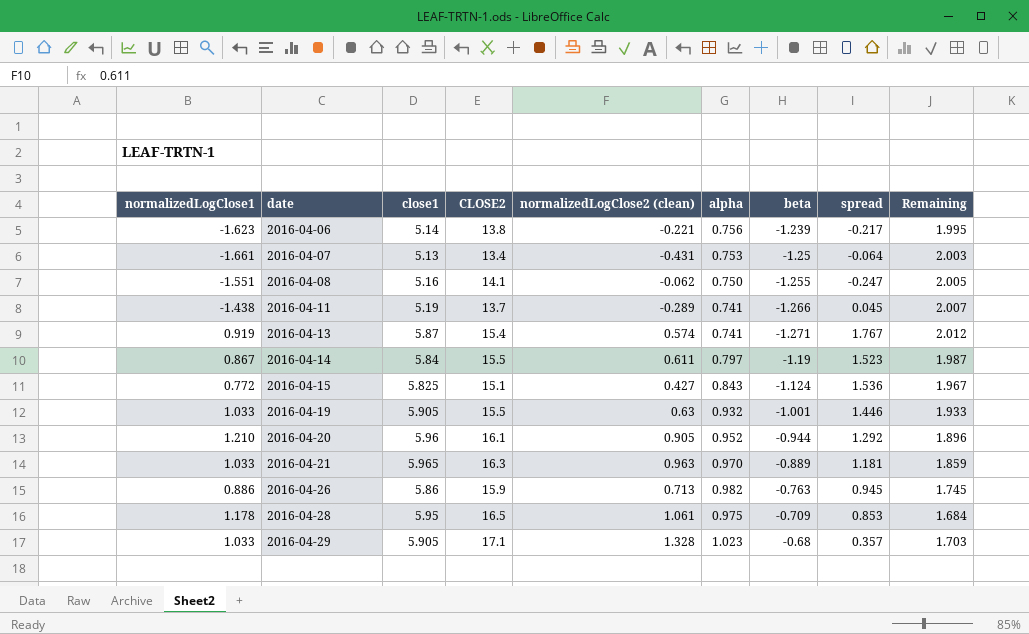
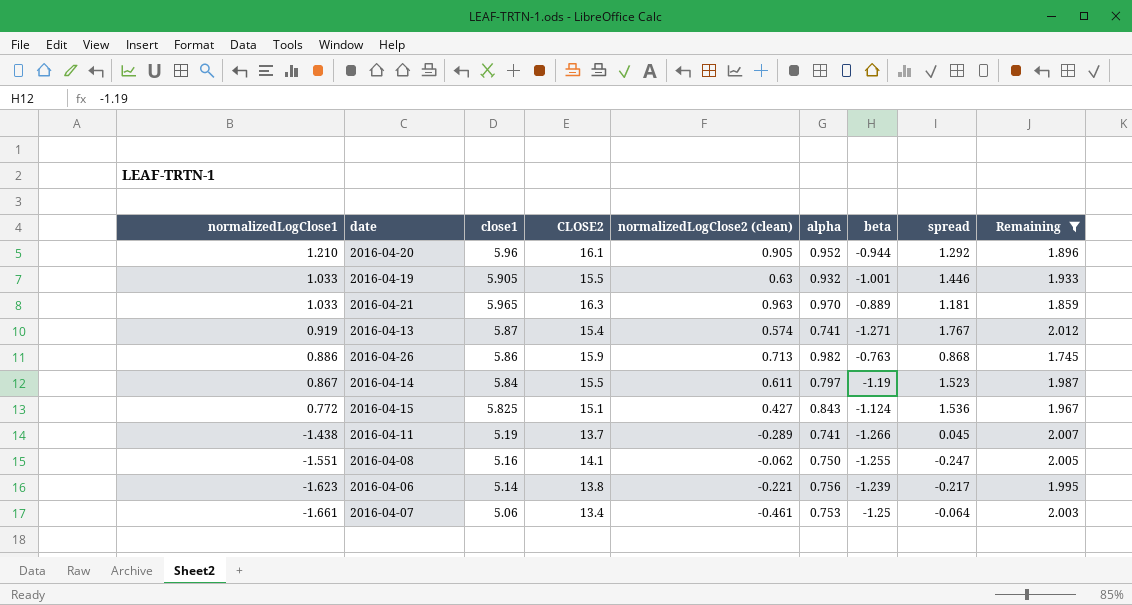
filter: none -> Remaining >= 1.745
row order: date ascending -> normalizedLogClose1 descending
2016-04-26 | spread: 0.945 -> 0.868
2016-04-07 | close1: 5.13 -> 5.06
2016-04-07 | normalizedLogClose2 (clean): -0.431 -> -0.461

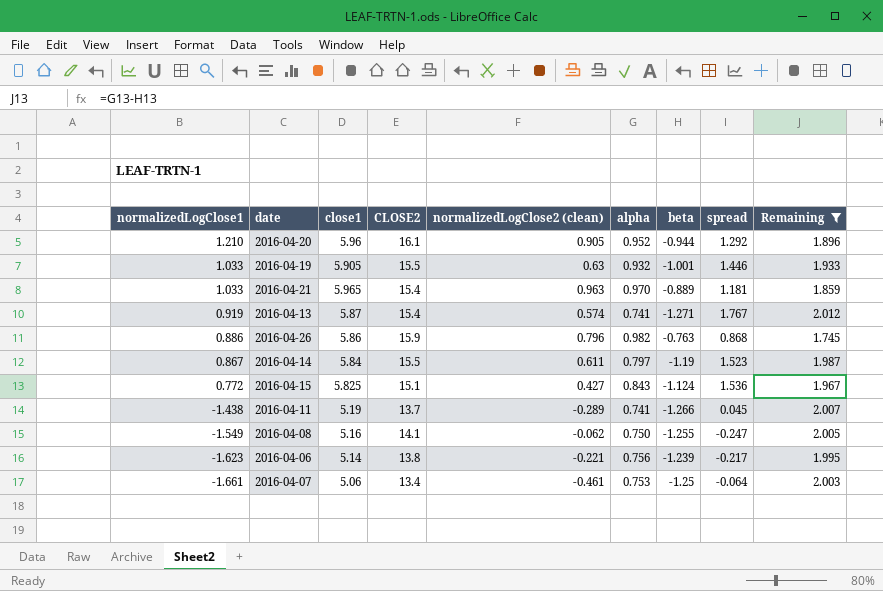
2016-04-21 | CLOSE2: 16.3 -> 15.4
2016-04-26 | normalizedLogClose2 (clean): 0.713 -> 0.796
2016-04-08 | normalizedLogClose1: -1.551 -> -1.549

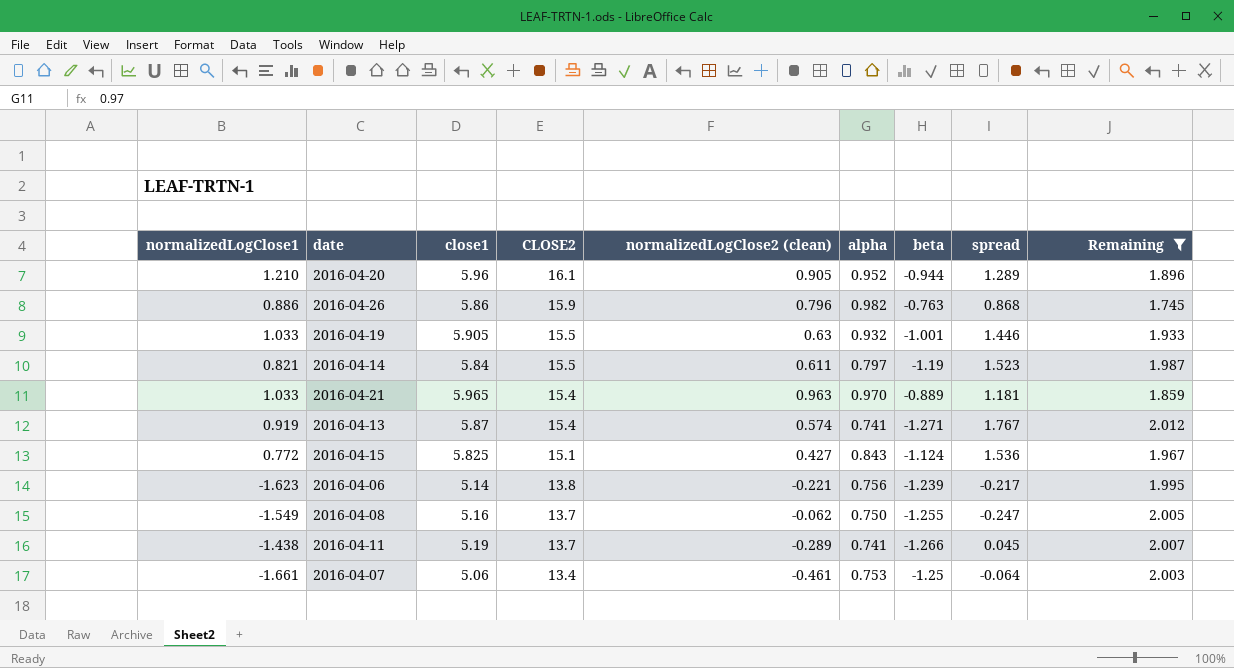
row order: normalizedLogClose1 descending -> CLOSE2 descending
2016-04-20 | spread: 1.292 -> 1.289
2016-04-14 | normalizedLogClose1: 0.867 -> 0.821
2016-04-08 | CLOSE2: 14.1 -> 13.7

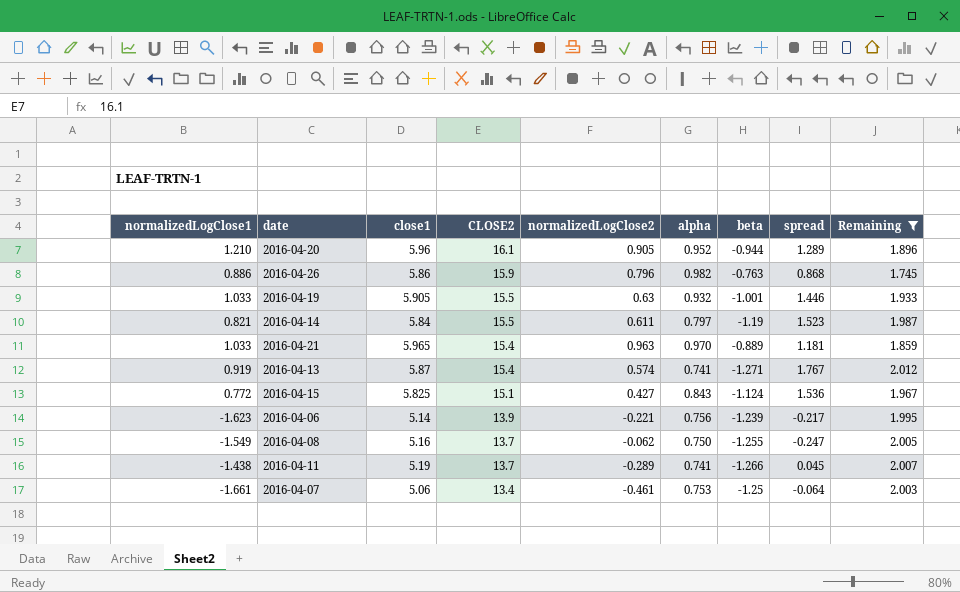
column name: normalizedLogClose2 (clean) -> normalizedLogClose2
2016-04-06 | CLOSE2: 13.8 -> 13.9

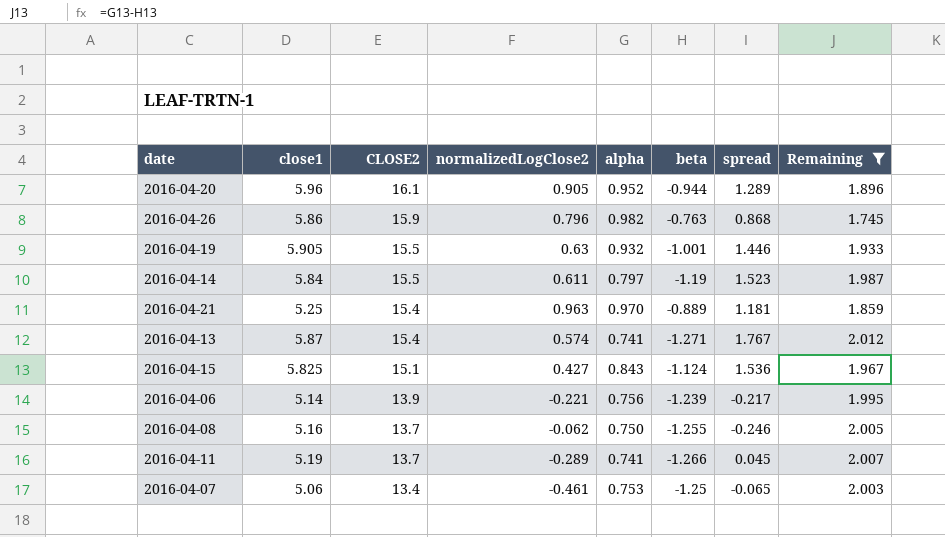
column normalizedLogClose1 | position: 1 -> none
2016-04-21 | close1: 5.965 -> 5.25
2016-04-08 | spread: -0.247 -> -0.246
2016-04-07 | spread: -0.064 -> -0.065

